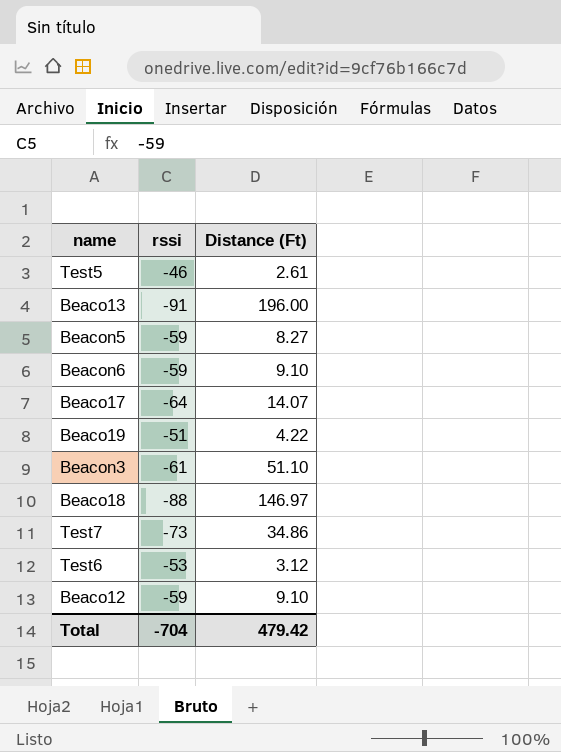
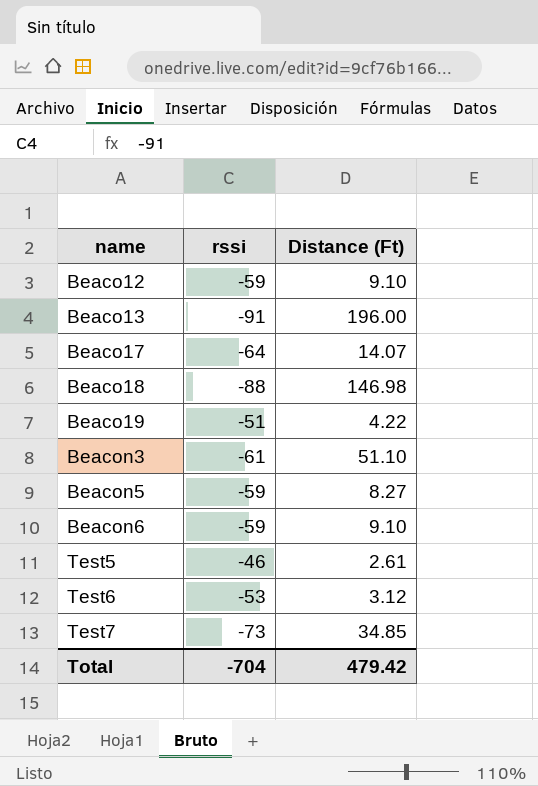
row order: none -> name ascending
Beaco18 | Distance (Ft): 146.97 -> 146.98
Test7 | Distance (Ft): 34.86 -> 34.85

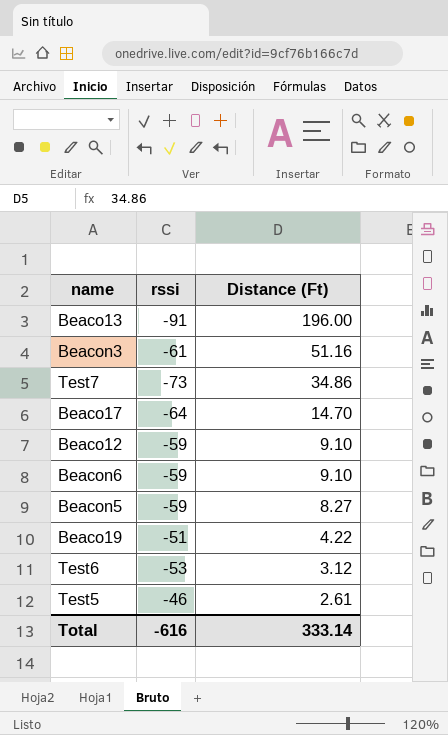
row order: name ascending -> Distance (Ft) descending
row Beaco18: -88 | 146.98 -> none
Beacon3 | Distance (Ft): 51.10 -> 51.16
Test7 | Distance (Ft): 34.85 -> 34.86
Beaco17 | Distance (Ft): 14.07 -> 14.70
Total | rssi: -704 -> -616
Total | Distance (Ft): 479.42 -> 333.14

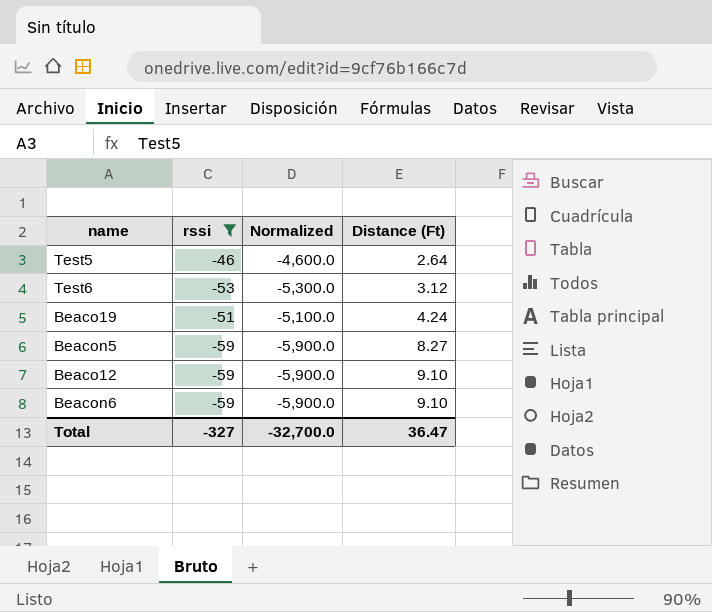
filter: none -> rssi >= -59
row order: Distance (Ft) descending -> Distance (Ft) ascending
column Normalized | formula: none -> [rssi] * 100
Test5 | Distance (Ft): 2.61 -> 2.64
Beaco19 | Distance (Ft): 4.22 -> 4.24
Total | rssi: -616 -> -327
Total | Distance (Ft): 333.14 -> 36.47

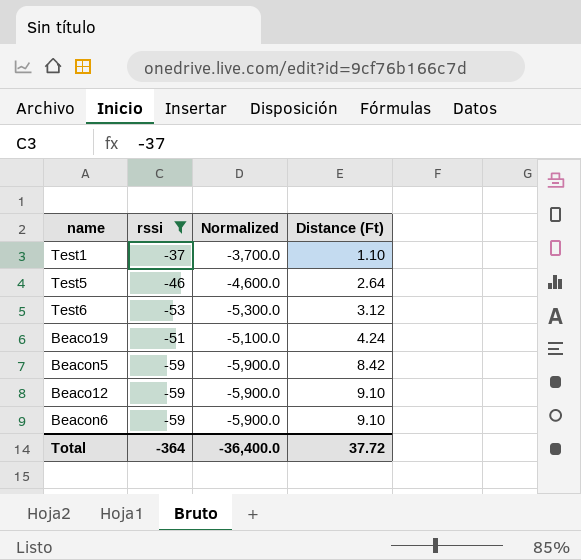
row Test1: none -> -37 | -3,700.0 | 1.10
Beacon5 | Distance (Ft): 8.27 -> 8.42
Total | rssi: -327 -> -364
Total | Normalized: -32,700.0 -> -36,400.0
Total | Distance (Ft): 36.47 -> 37.72

